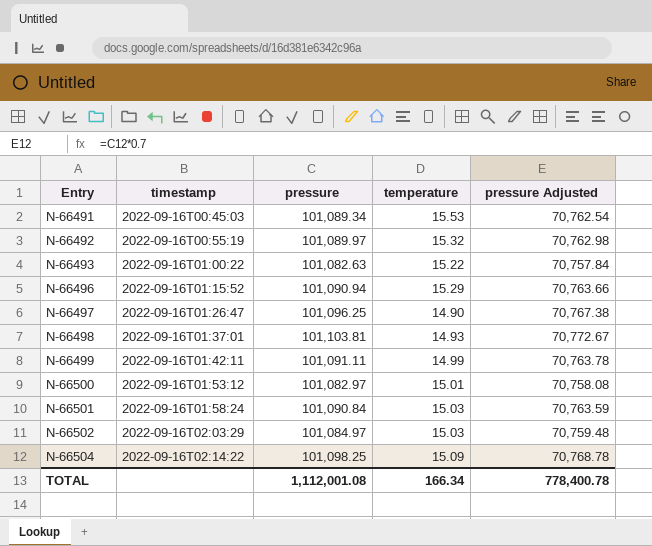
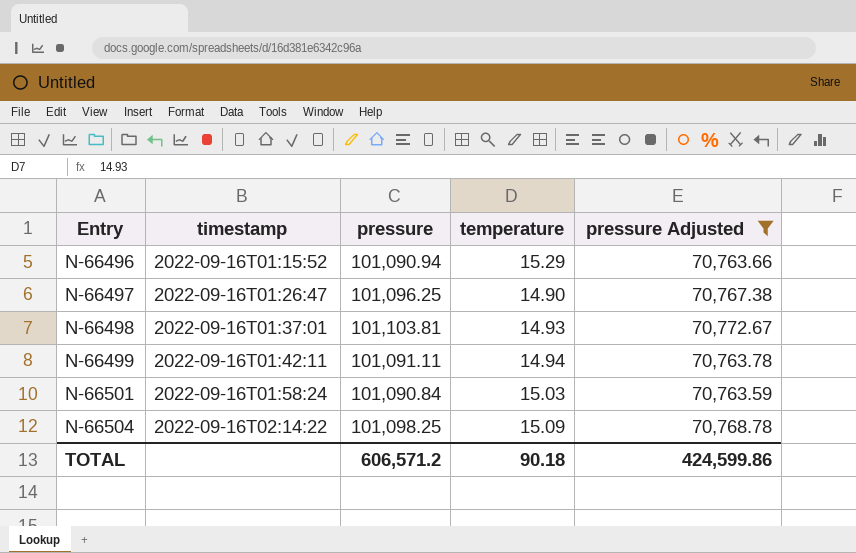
filter: none -> pressure Adjusted >= 70,763.59
N-66499 | temperature: 14.99 -> 14.94
TOTAL | pressure: 1,112,001.08 -> 606,571.2
TOTAL | temperature: 166.34 -> 90.18
TOTAL | pressure Adjusted: 778,400.78 -> 424,599.86

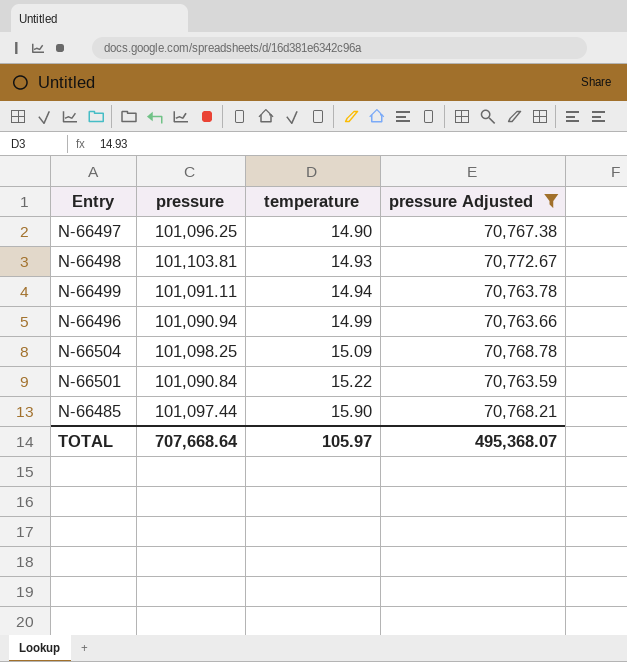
row order: Entry ascending -> temperature ascending
column timestamp | position: 2 -> none
N-66496 | temperature: 15.29 -> 14.99
N-66501 | temperature: 15.03 -> 15.22
row N-66485: none -> 101,097.44 | 15.90 | 70,768.21
TOTAL | pressure: 606,571.2 -> 707,668.64
TOTAL | temperature: 90.18 -> 105.97
TOTAL | pressure Adjusted: 424,599.86 -> 495,368.07

